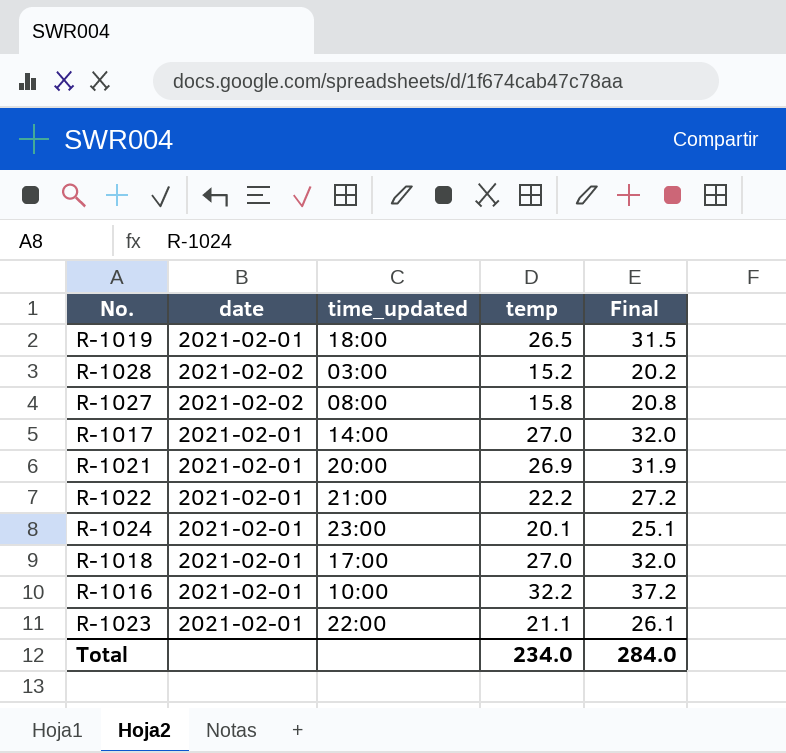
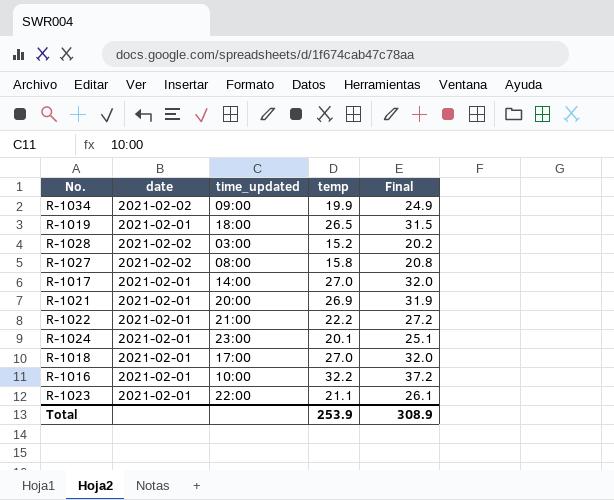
row R-1034: none -> 2021-02-02 | 09:00 | 19.9 | 24.9
Total | temp: 234.0 -> 253.9
Total | Final: 284.0 -> 308.9

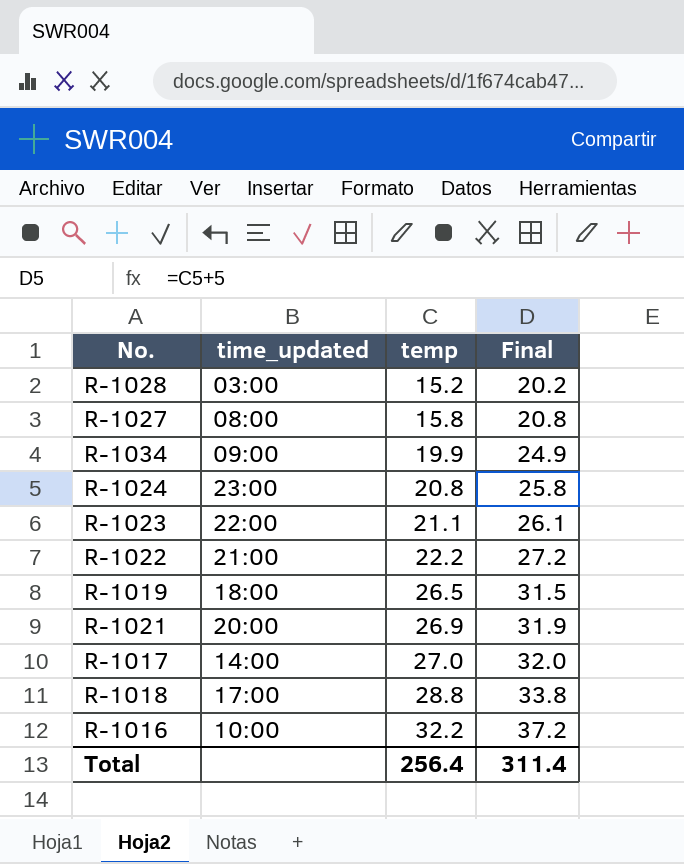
row order: none -> temp ascending
column date | position: 2 -> none
R-1024 | temp: 20.1 -> 20.8
R-1024 | Final: 25.1 -> 25.8
R-1018 | temp: 27.0 -> 28.8
R-1018 | Final: 32.0 -> 33.8
Total | temp: 253.9 -> 256.4
Total | Final: 308.9 -> 311.4

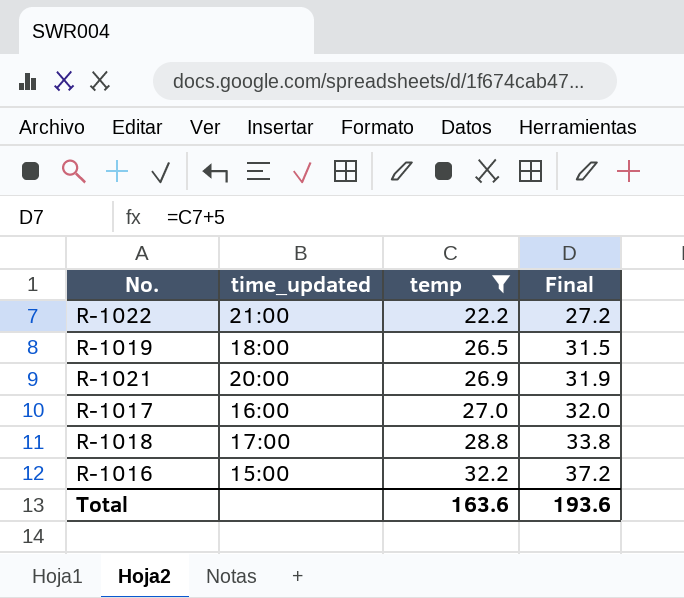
filter: none -> temp >= 22.2
R-1017 | time_updated: 14:00 -> 16:00
R-1016 | time_updated: 10:00 -> 15:00
Total | temp: 256.4 -> 163.6
Total | Final: 311.4 -> 193.6

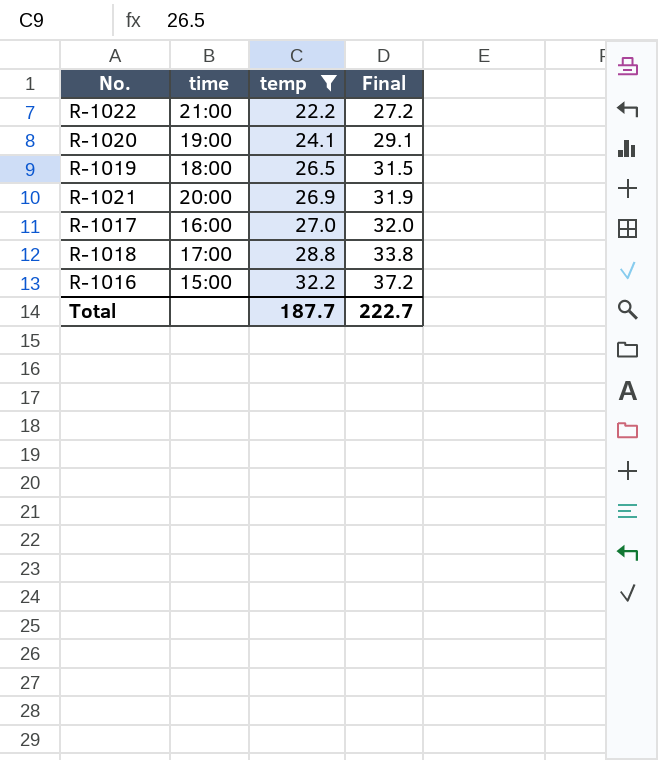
column name: time_updated -> time
row R-1020: none -> 19:00 | 24.1 | 29.1
Total | temp: 163.6 -> 187.7
Total | Final: 193.6 -> 222.7

